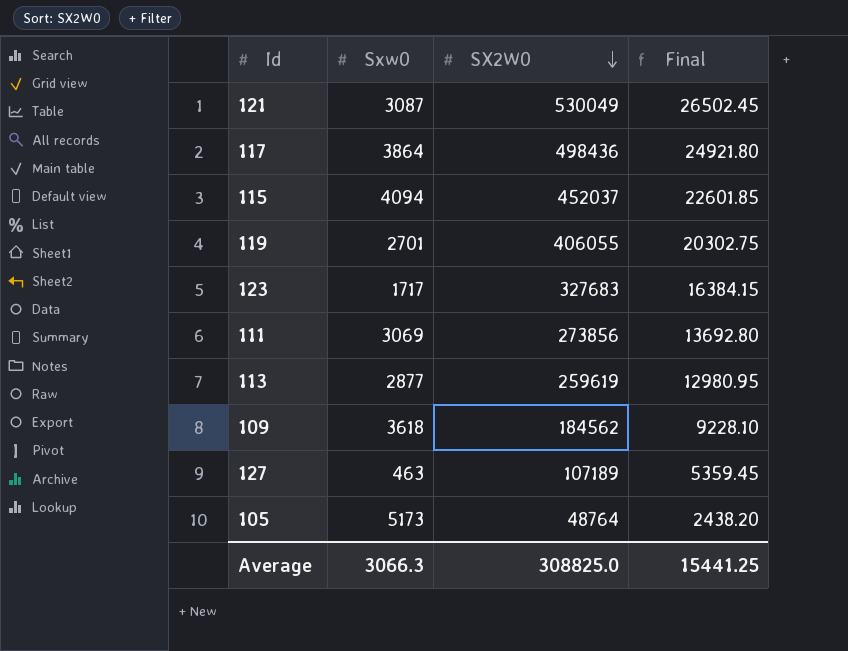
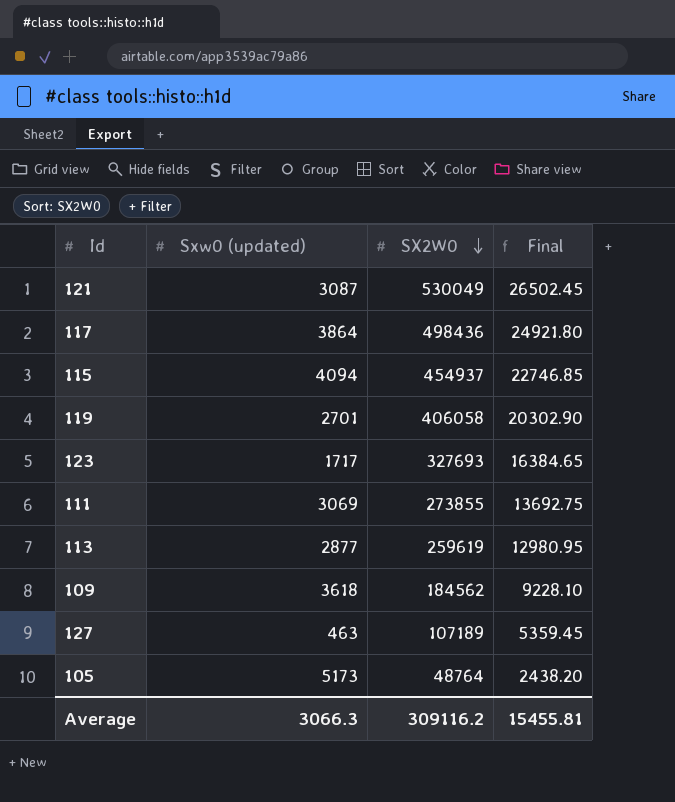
column name: Sxw0 -> Sxw0 (updated)
115 | SX2W0: 452037 -> 454937
115 | Final: 22601.85 -> 22746.85
119 | SX2W0: 406055 -> 406058
119 | Final: 20302.75 -> 20302.90
123 | SX2W0: 327683 -> 327693
123 | Final: 16384.15 -> 16384.65
111 | SX2W0: 273856 -> 273855
111 | Final: 13692.80 -> 13692.75
Average | SX2W0: 308825.0 -> 309116.2
Average | Final: 15441.25 -> 15455.81

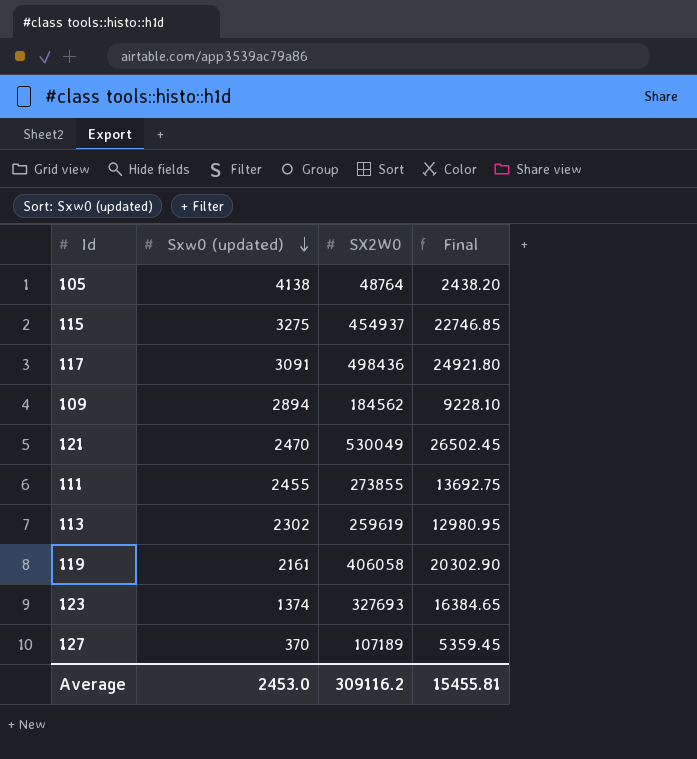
row order: SX2W0 descending -> Sxw0 (updated) descending
105 | Sxw0 (updated): 5173 -> 4138
115 | Sxw0 (updated): 4094 -> 3275
117 | Sxw0 (updated): 3864 -> 3091
109 | Sxw0 (updated): 3618 -> 2894
121 | Sxw0 (updated): 3087 -> 2470
111 | Sxw0 (updated): 3069 -> 2455
113 | Sxw0 (updated): 2877 -> 2302
119 | Sxw0 (updated): 2701 -> 2161
123 | Sxw0 (updated): 1717 -> 1374
127 | Sxw0 (updated): 463 -> 370
Average | Sxw0 (updated): 3066.3 -> 2453.0

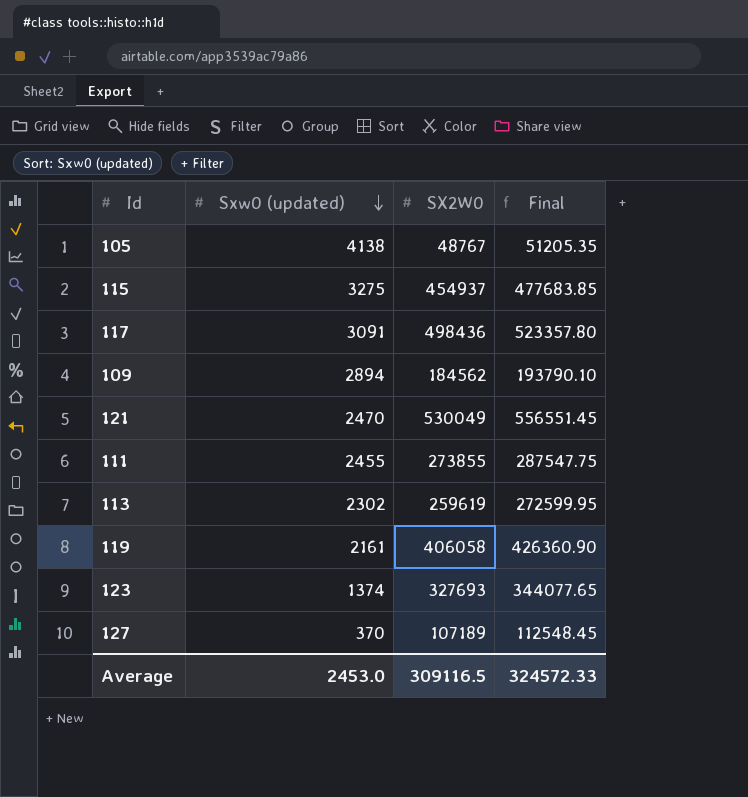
column Final | formula: [SX2W0] * 0.05 -> [SX2W0] * 1.05
105 | SX2W0: 48764 -> 48767
Average | SX2W0: 309116.2 -> 309116.5
Average | Final: 15455.81 -> 324572.33

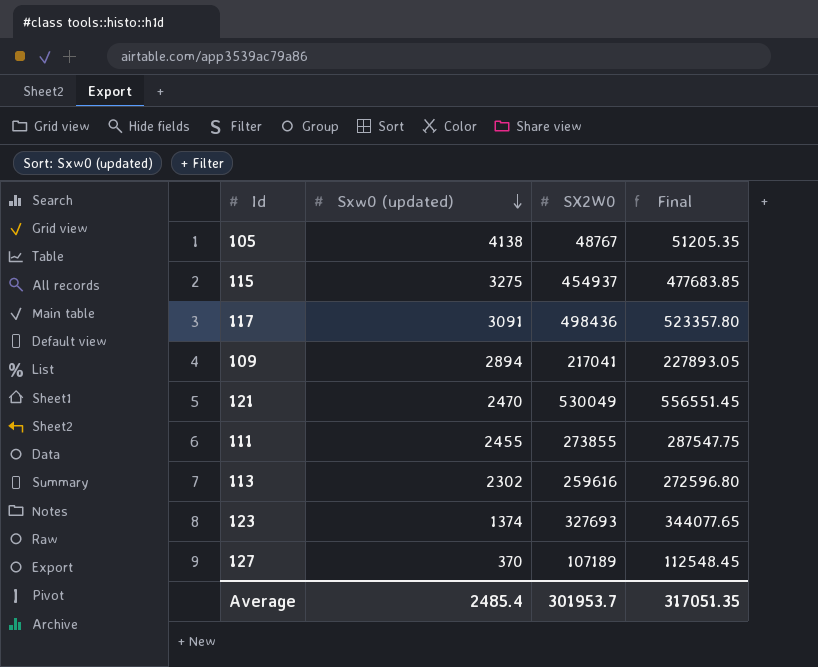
row 119: 2161 | 406058 | 426360.90 -> none
109 | SX2W0: 184562 -> 217041
109 | Final: 193790.10 -> 227893.05
113 | SX2W0: 259619 -> 259616
113 | Final: 272599.95 -> 272596.80
Average | Sxw0 (updated): 2453.0 -> 2485.4
Average | SX2W0: 309116.5 -> 301953.7
Average | Final: 324572.33 -> 317051.35

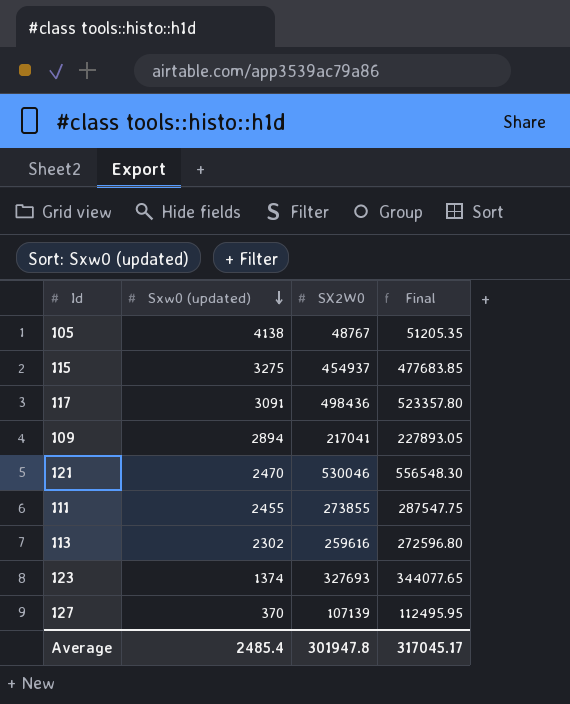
121 | SX2W0: 530049 -> 530046
121 | Final: 556551.45 -> 556548.30
127 | SX2W0: 107189 -> 107139
127 | Final: 112548.45 -> 112495.95
Average | SX2W0: 301953.7 -> 301947.8
Average | Final: 317051.35 -> 317045.17

